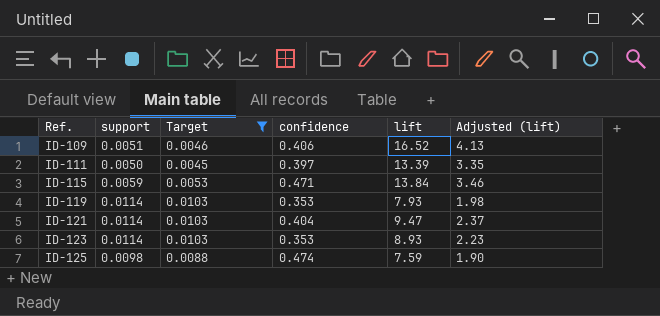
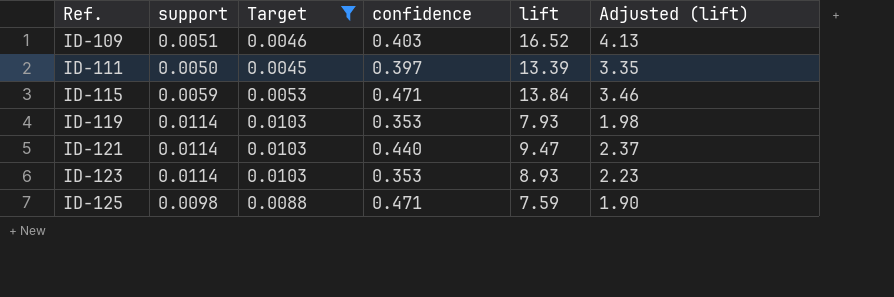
ID-109 | confidence: 0.406 -> 0.403
ID-121 | confidence: 0.404 -> 0.440
ID-125 | confidence: 0.474 -> 0.471

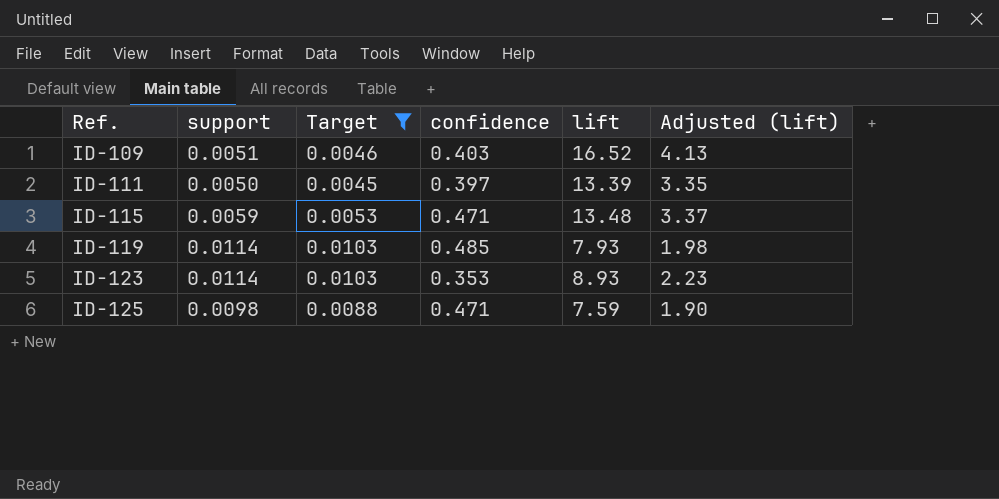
row ID-121: 0.0114 | 0.0103 | 0.440 | 9.47 | 2.37 -> none
ID-115 | lift: 13.84 -> 13.48
ID-115 | Adjusted (lift): 3.46 -> 3.37
ID-119 | confidence: 0.353 -> 0.485

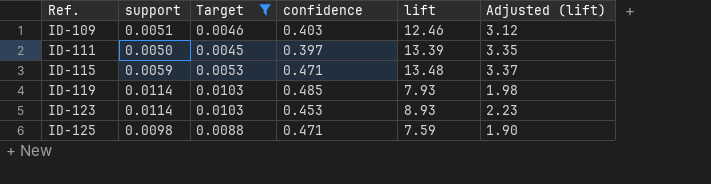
ID-109 | lift: 16.52 -> 12.46
ID-109 | Adjusted (lift): 4.13 -> 3.12
ID-123 | confidence: 0.353 -> 0.453

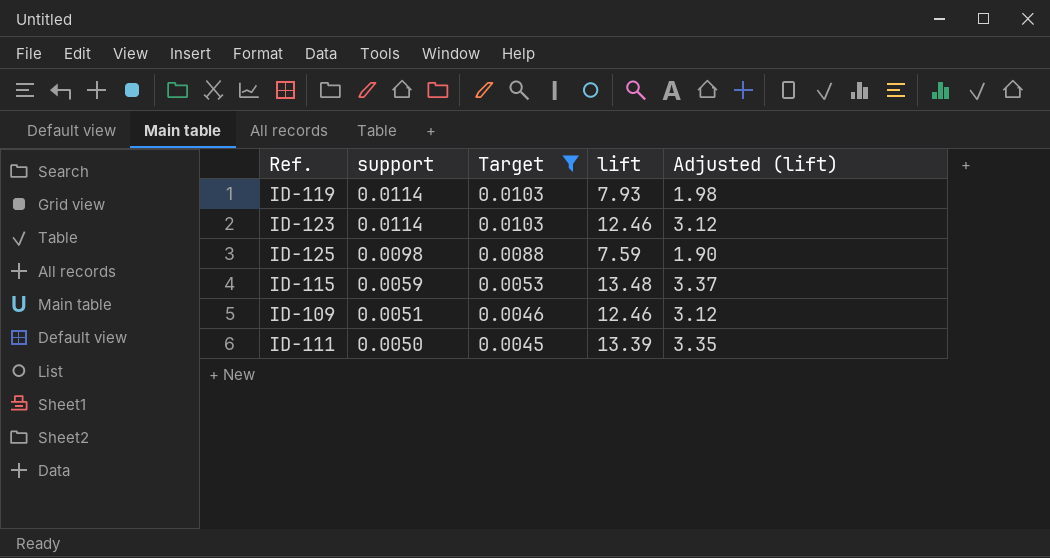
row order: Ref. ascending -> support descending
column confidence | position: 4 -> none
ID-123 | lift: 8.93 -> 12.46
ID-123 | Adjusted (lift): 2.23 -> 3.12

